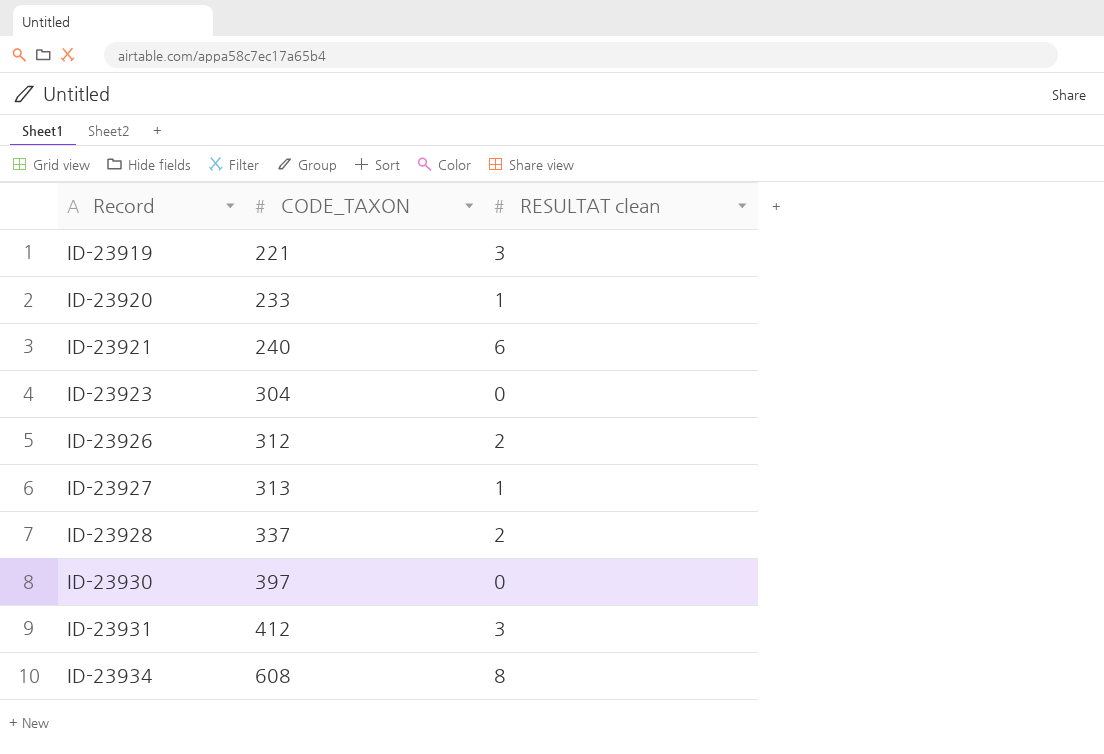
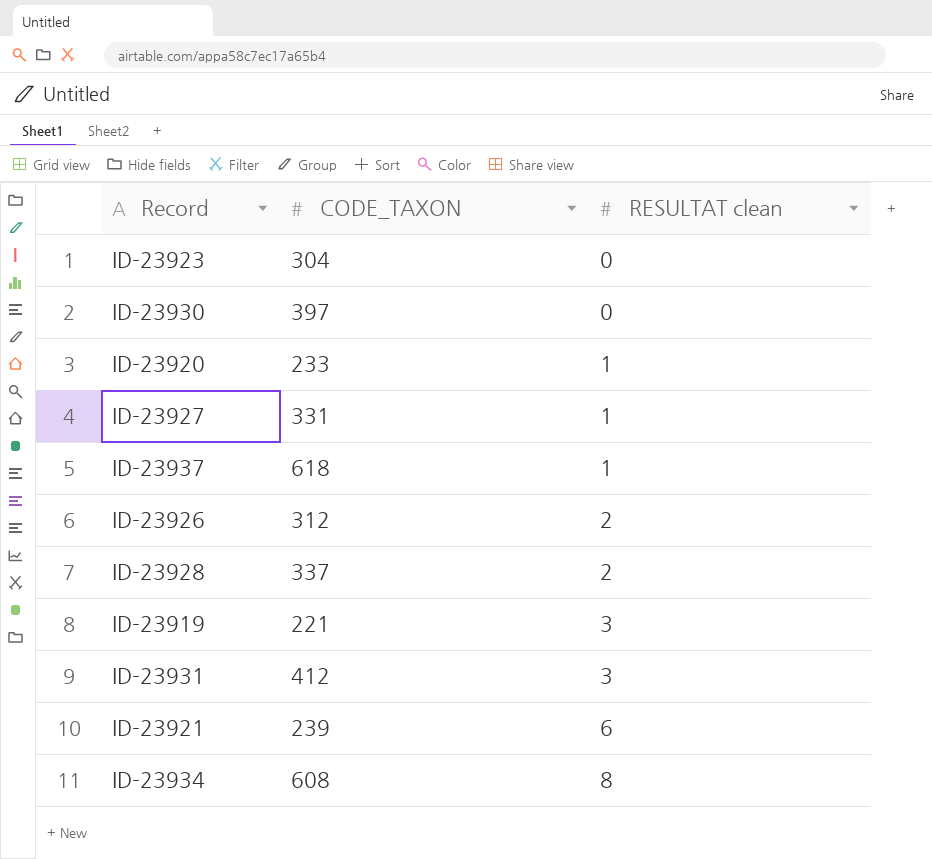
row order: Record ascending -> RESULTAT clean ascending
ID-23927 | CODE_TAXON: 313 -> 331
row ID-23937: none -> 618 | 1
ID-23921 | CODE_TAXON: 240 -> 239

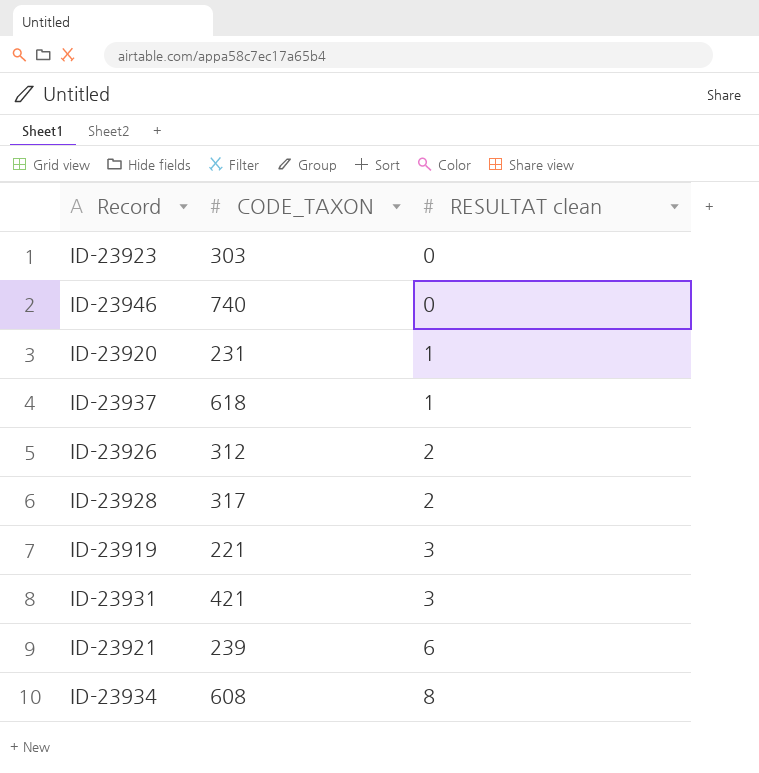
row ID-23930: 397 | 0 -> none
row ID-23927: 331 | 1 -> none
ID-23923 | CODE_TAXON: 304 -> 303
row ID-23946: none -> 740 | 0
ID-23920 | CODE_TAXON: 233 -> 231
ID-23928 | CODE_TAXON: 337 -> 317
ID-23931 | CODE_TAXON: 412 -> 421

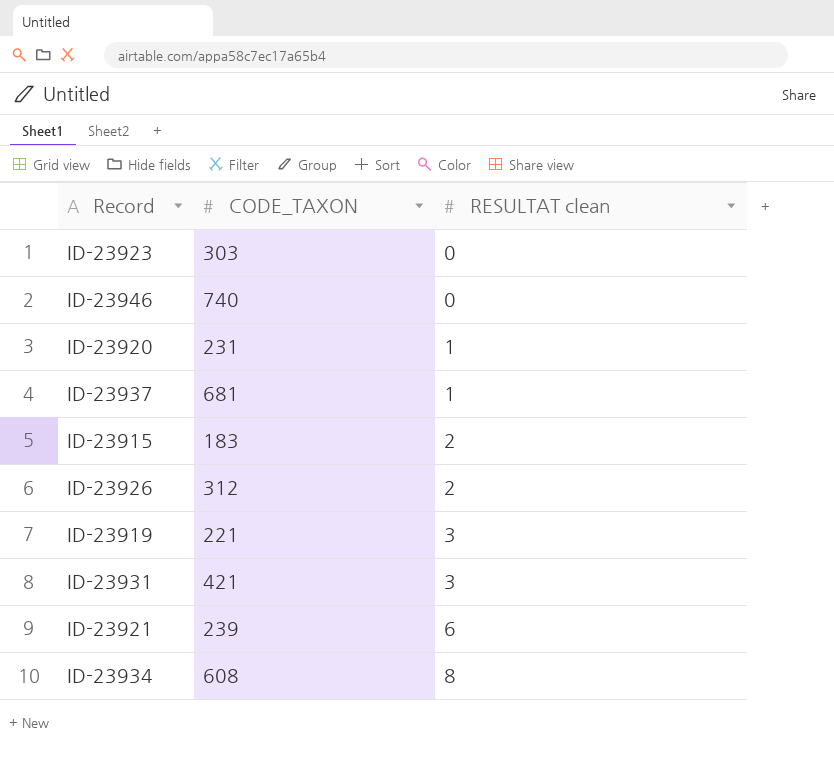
row ID-23928: 317 | 2 -> none
ID-23937 | CODE_TAXON: 618 -> 681
row ID-23915: none -> 183 | 2

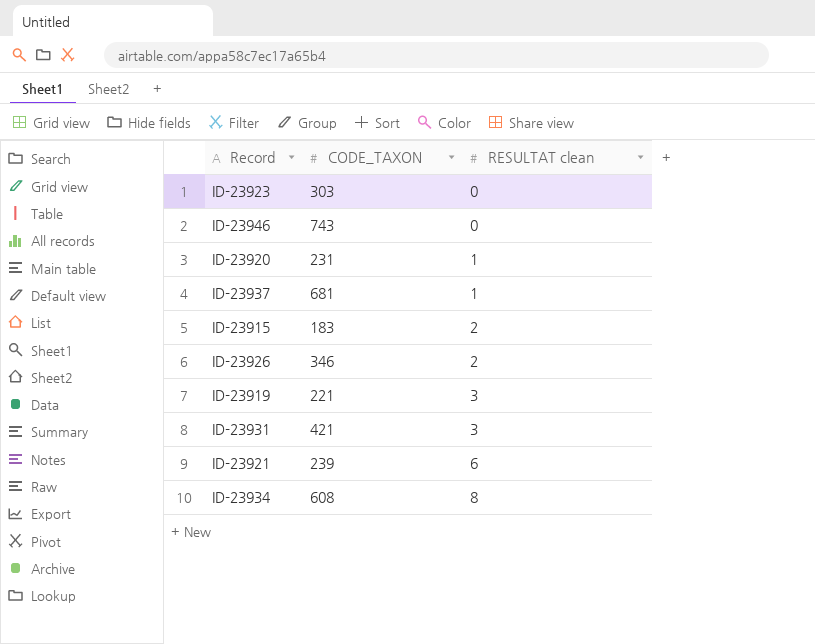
ID-23946 | CODE_TAXON: 740 -> 743
ID-23926 | CODE_TAXON: 312 -> 346

